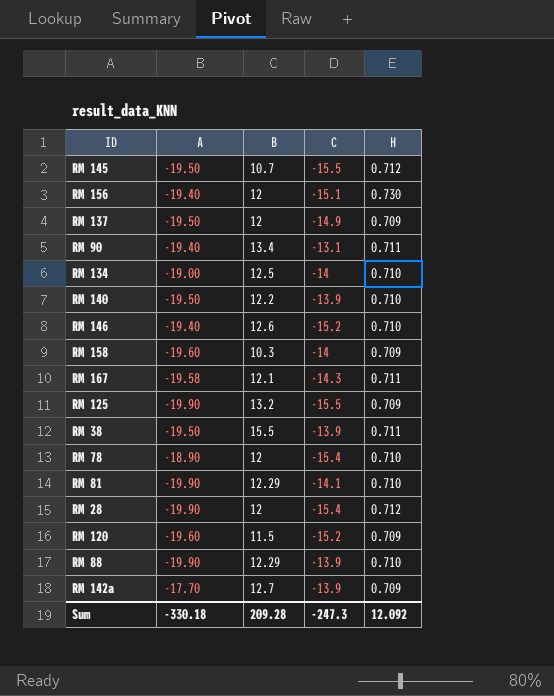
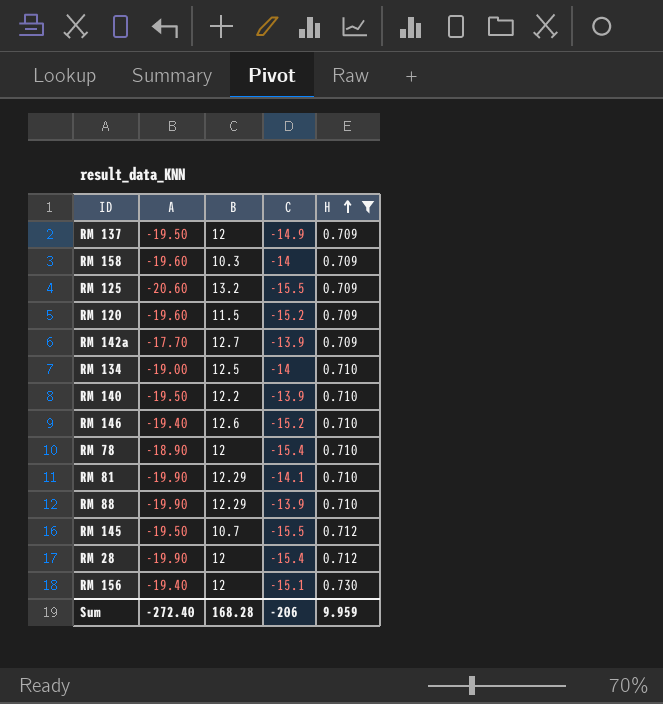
filter: none -> H != 0.711
row order: none -> H ascending
RM 125 | A: -19.90 -> -20.60
Sum | A: -330.18 -> -272.40
Sum | B: 209.28 -> 168.28
Sum | C: -247.3 -> -206
Sum | H: 12.092 -> 9.959

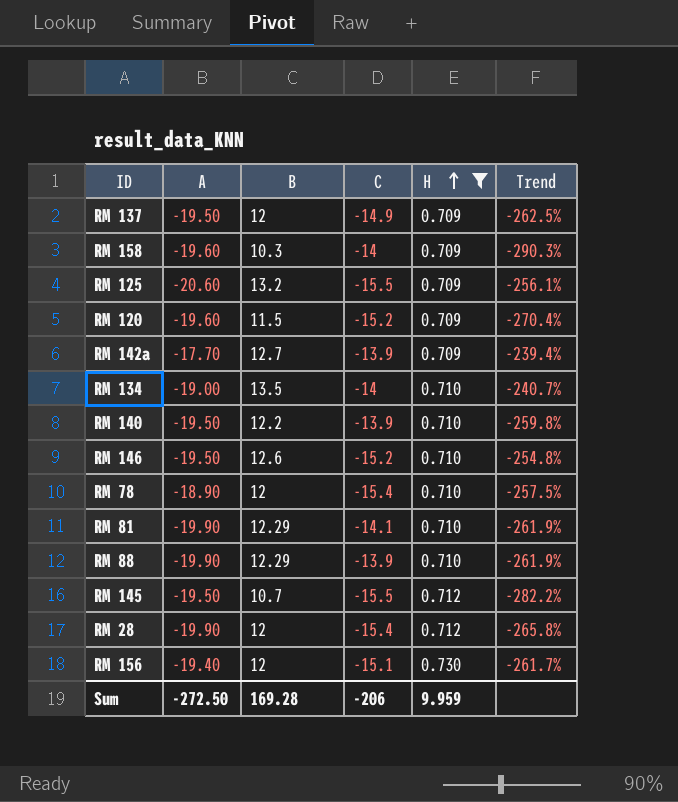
column Trend | formula: none -> ([A] - [B]) / [B]
RM 134 | B: 12.5 -> 13.5
RM 146 | A: -19.40 -> -19.50
Sum | A: -272.40 -> -272.50
Sum | B: 168.28 -> 169.28

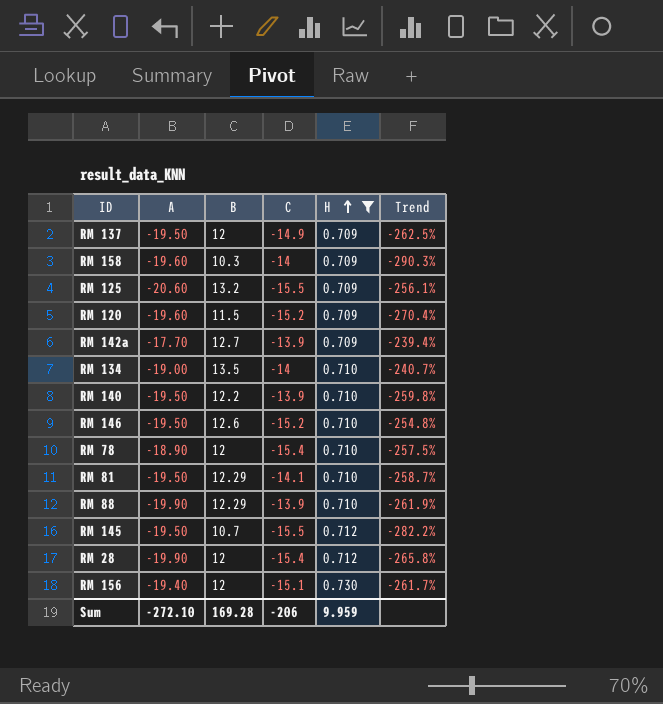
RM 81 | A: -19.90 -> -19.50
RM 81 | Trend: -261.9% -> -258.7%
Sum | A: -272.50 -> -272.10

